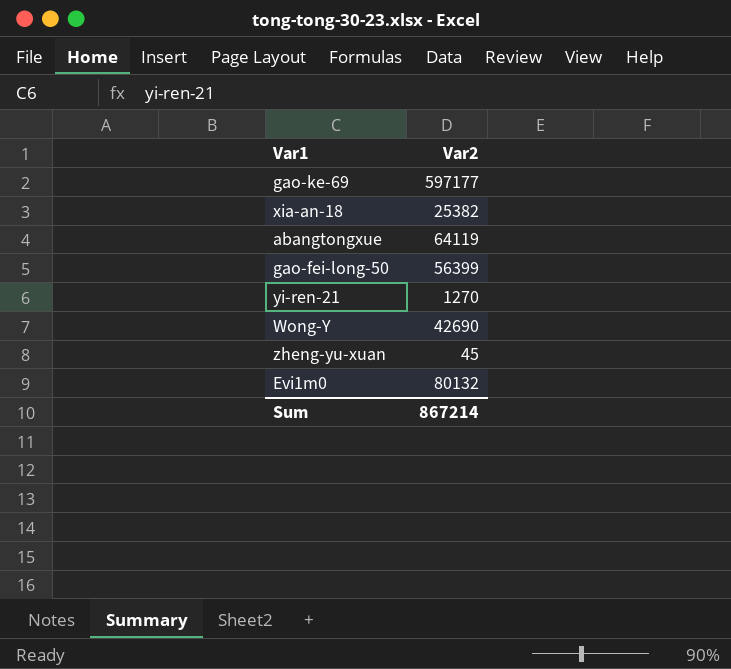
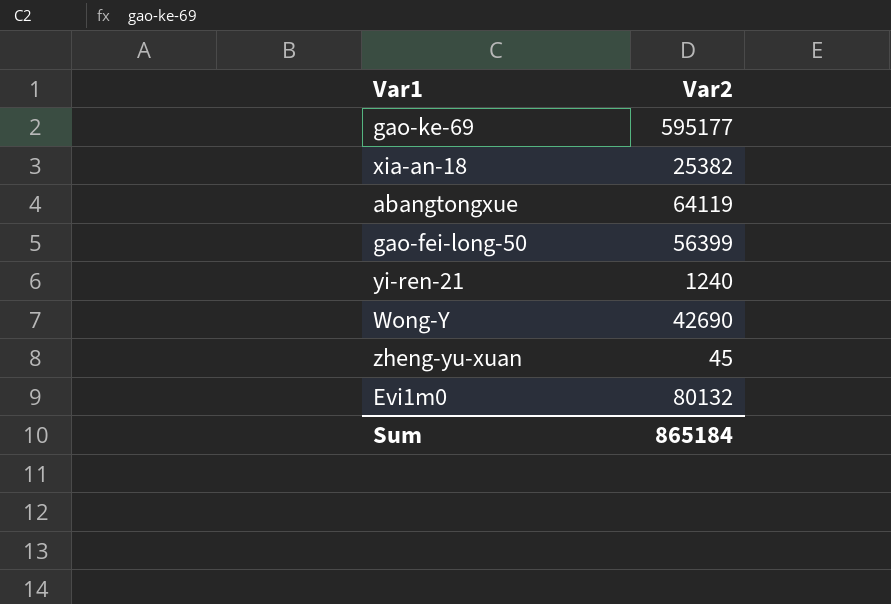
gao-ke-69 | Var2: 597177 -> 595177
yi-ren-21 | Var2: 1270 -> 1240
Sum | Var2: 867214 -> 865184

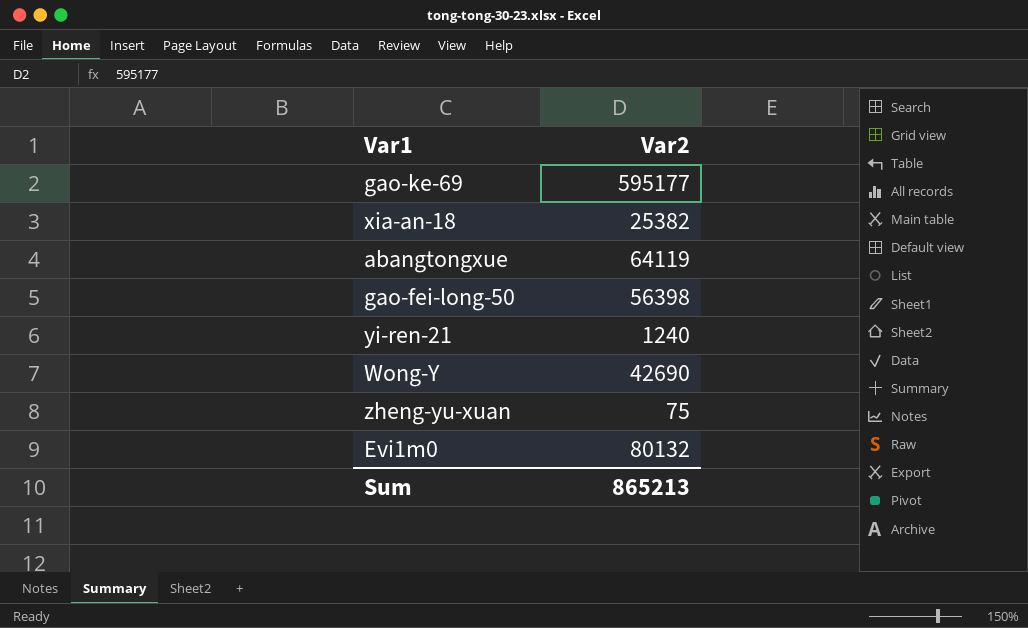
gao-fei-long-50 | Var2: 56399 -> 56398
zheng-yu-xuan | Var2: 45 -> 75
Sum | Var2: 865184 -> 865213

